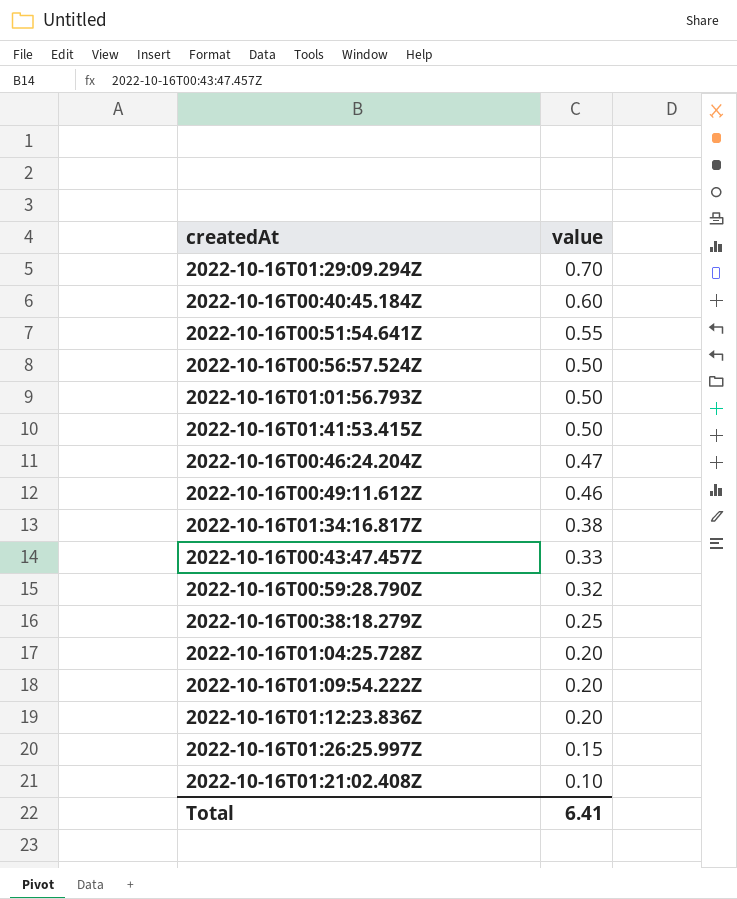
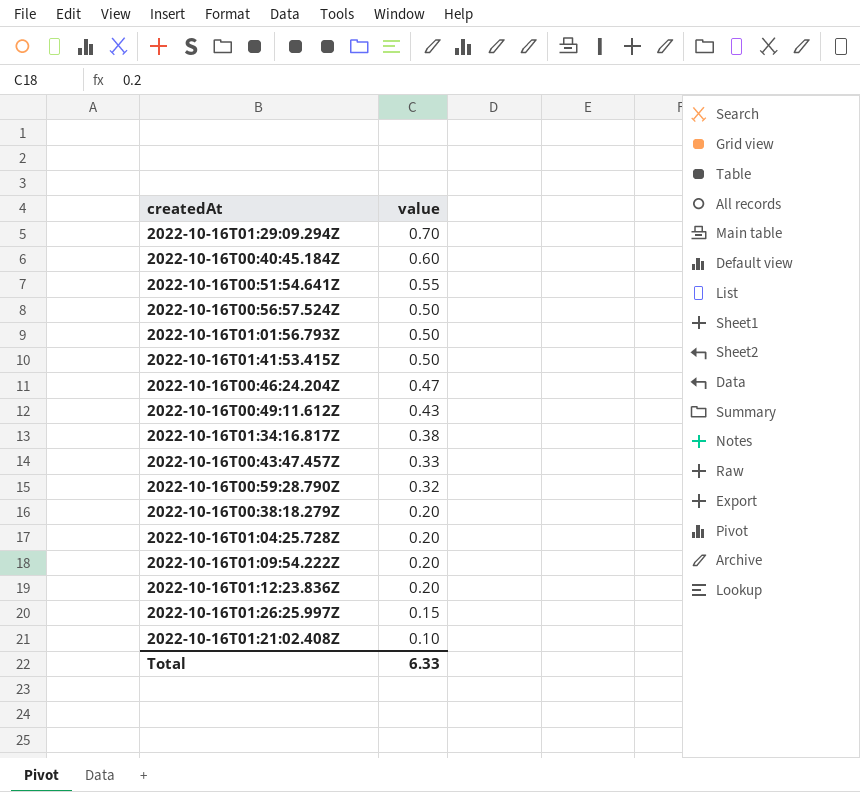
2022-10-16T00:49:11.612Z | value: 0.46 -> 0.43
2022-10-16T00:38:18.279Z | value: 0.25 -> 0.20
Total | value: 6.41 -> 6.33

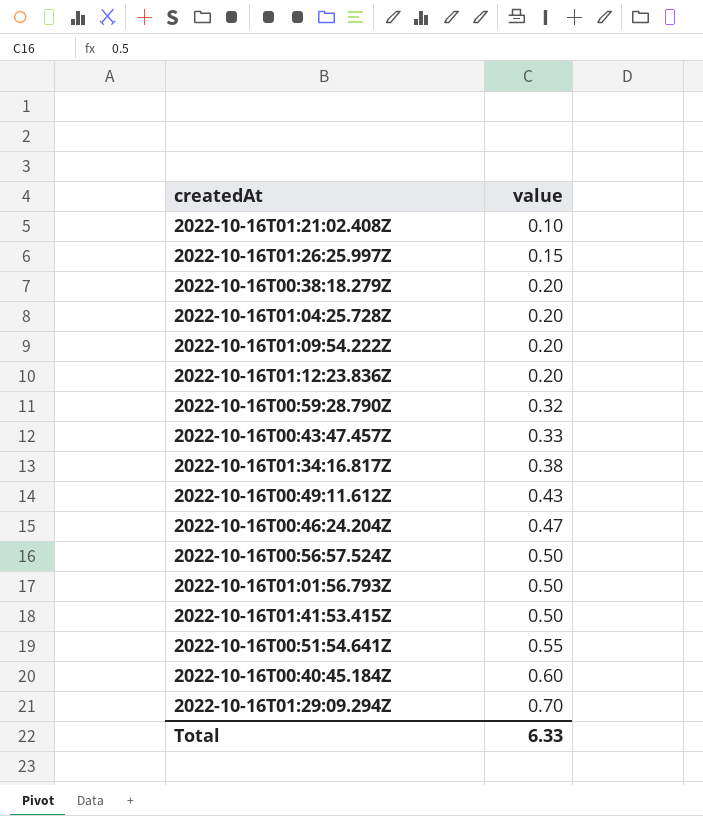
row order: value descending -> value ascending

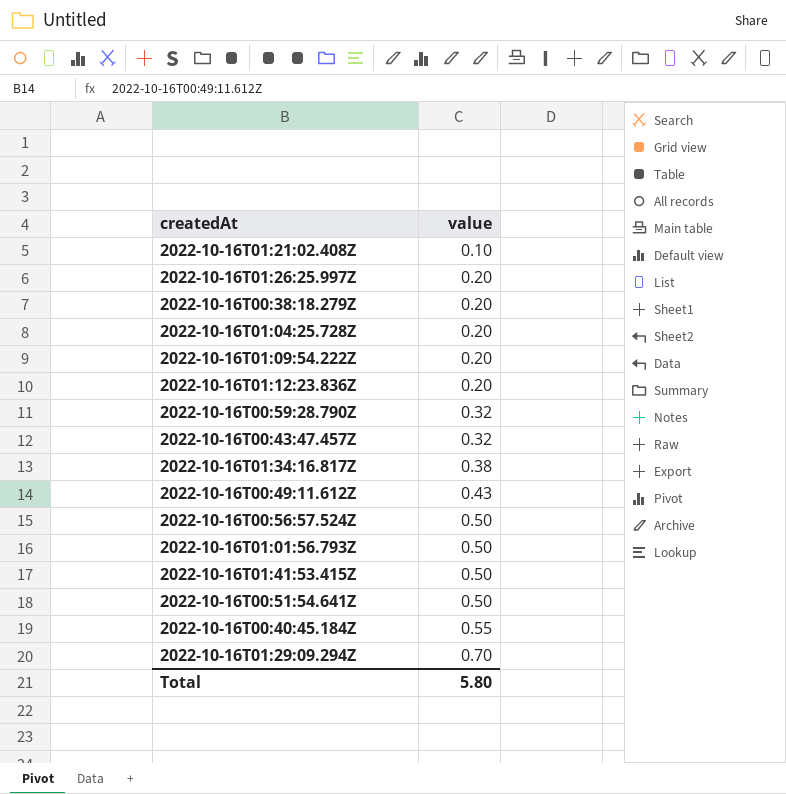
row 2022-10-16T00:46:24.204Z: 0.47 -> none
2022-10-16T01:26:25.997Z | value: 0.15 -> 0.20
2022-10-16T00:43:47.457Z | value: 0.33 -> 0.32
2022-10-16T00:51:54.641Z | value: 0.55 -> 0.50
2022-10-16T00:40:45.184Z | value: 0.60 -> 0.55
Total | value: 6.33 -> 5.80

